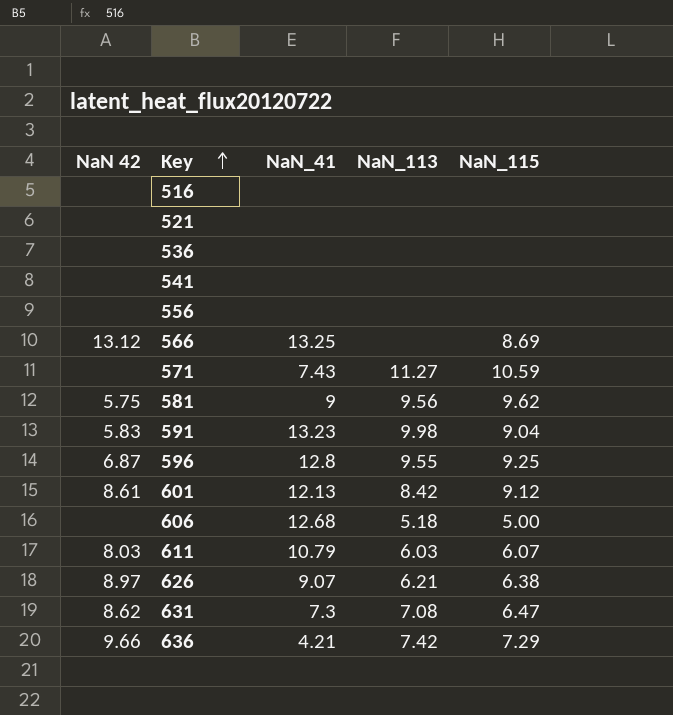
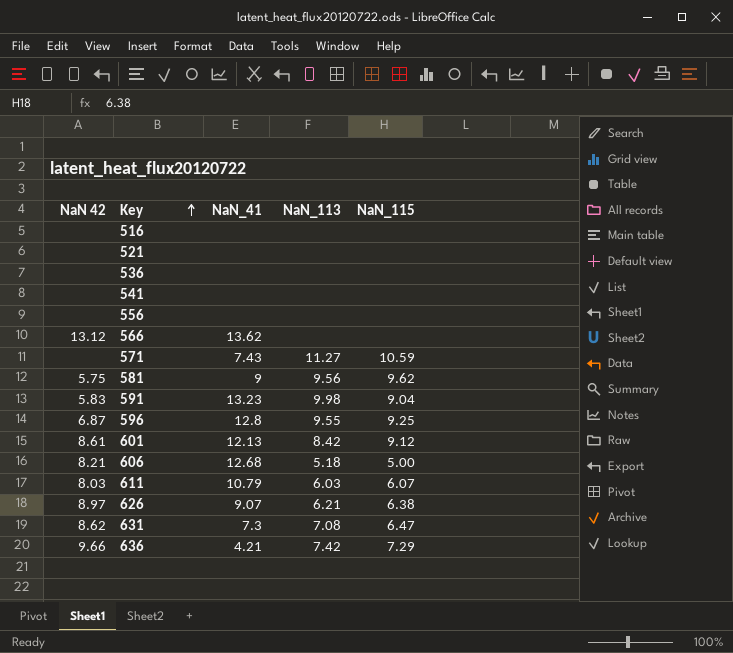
566 | NaN_41: 13.25 -> 13.62
566 | NaN_115: 8.69 -> none
606 | NaN 42: none -> 8.21

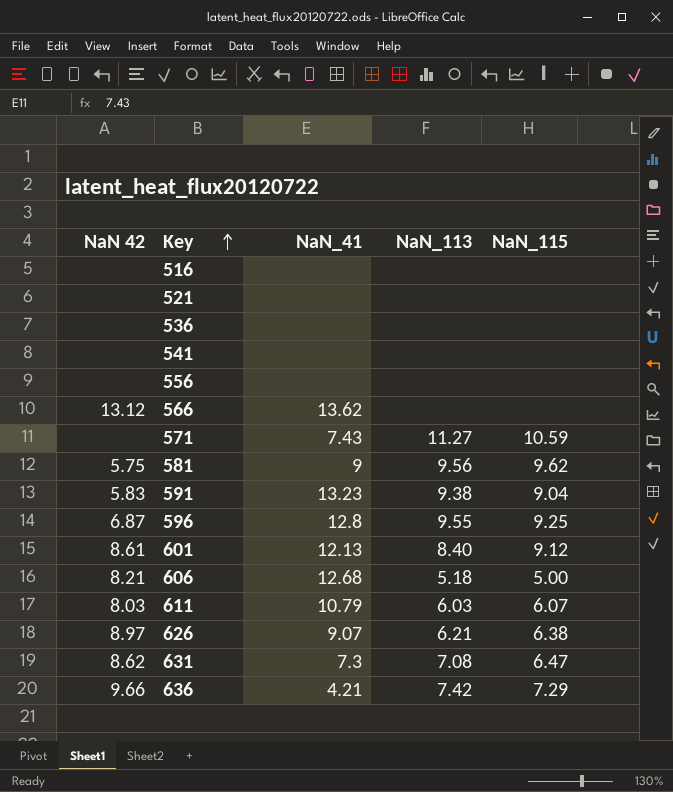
591 | NaN_113: 9.98 -> 9.38
601 | NaN_113: 8.42 -> 8.40

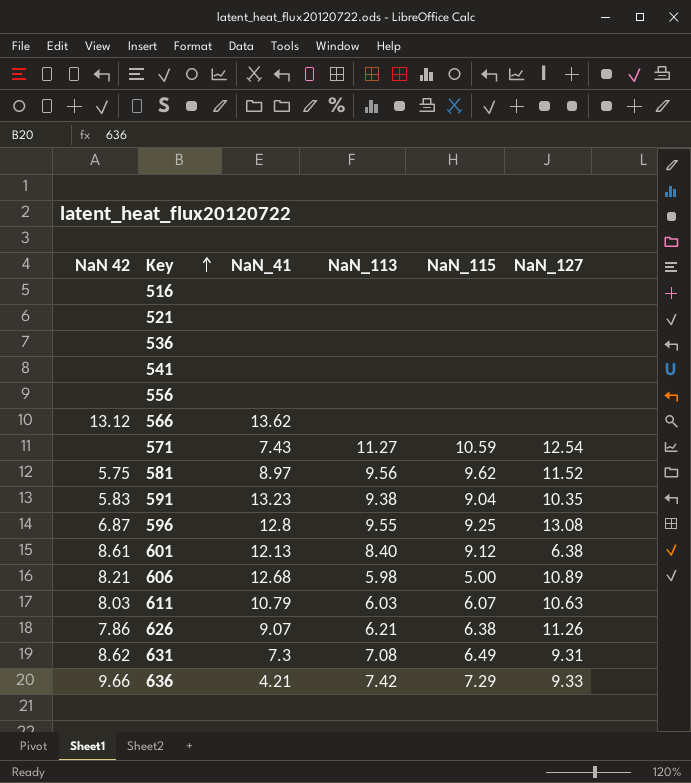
column NaN_127 | position: none -> 6
581 | NaN_41: 9 -> 8.97
606 | NaN_113: 5.18 -> 5.98
626 | NaN 42: 8.97 -> 7.86
631 | NaN_115: 6.47 -> 6.49

